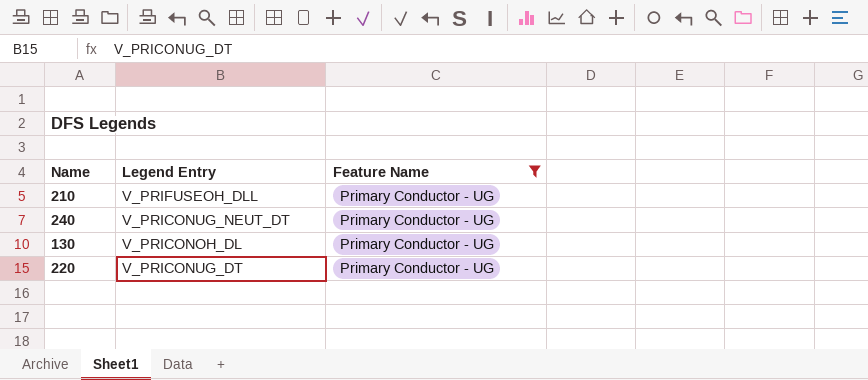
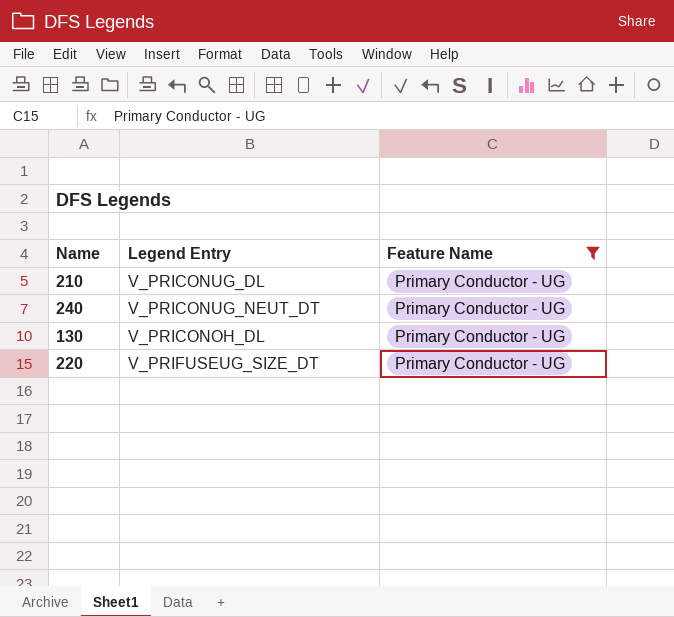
210 | Legend Entry: V_PRIFUSEOH_DLL -> V_PRICONUG_DL
220 | Legend Entry: V_PRICONUG_DT -> V_PRIFUSEUG_SIZE_DT

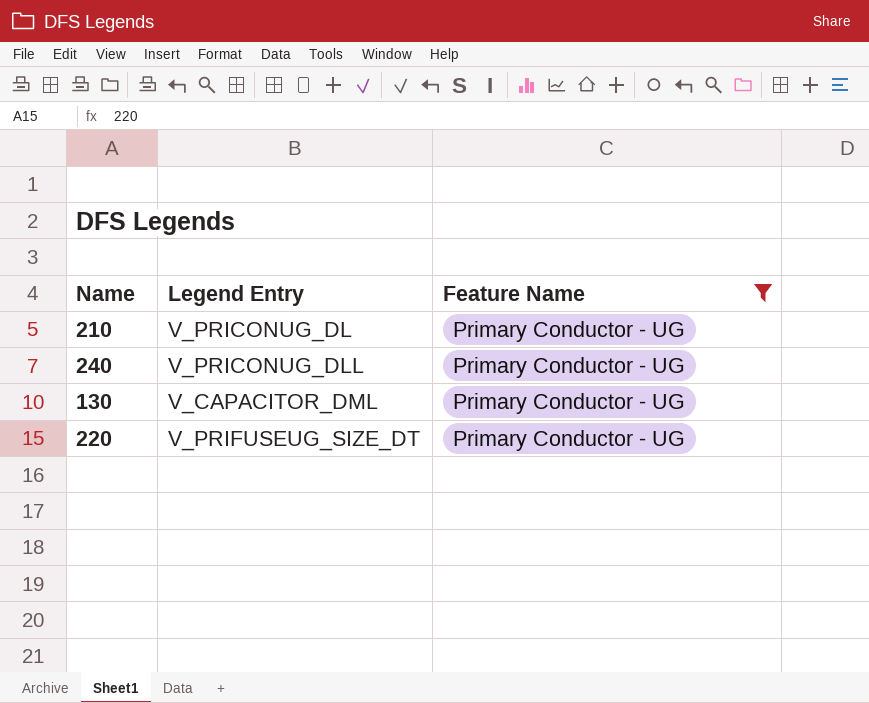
240 | Legend Entry: V_PRICONUG_NEUT_DT -> V_PRICONUG_DLL
130 | Legend Entry: V_PRICONOH_DL -> V_CAPACITOR_DML

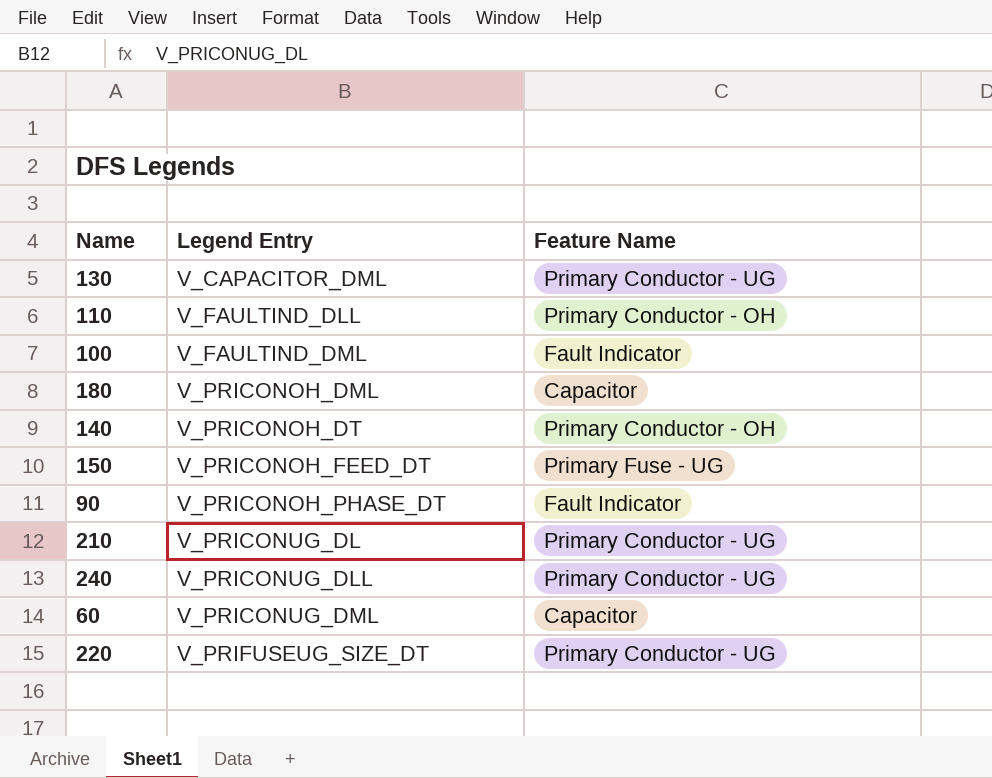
filter: Feature Name = Primary Conductor - UG -> none
row order: none -> Legend Entry ascending

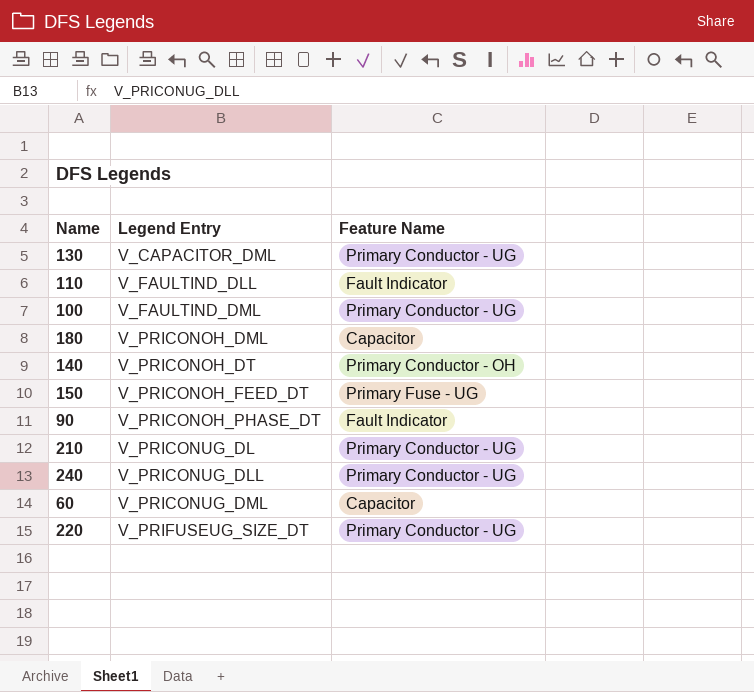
110 | Feature Name: Primary Conductor - OH -> Fault Indicator
100 | Feature Name: Fault Indicator -> Primary Conductor - UG

